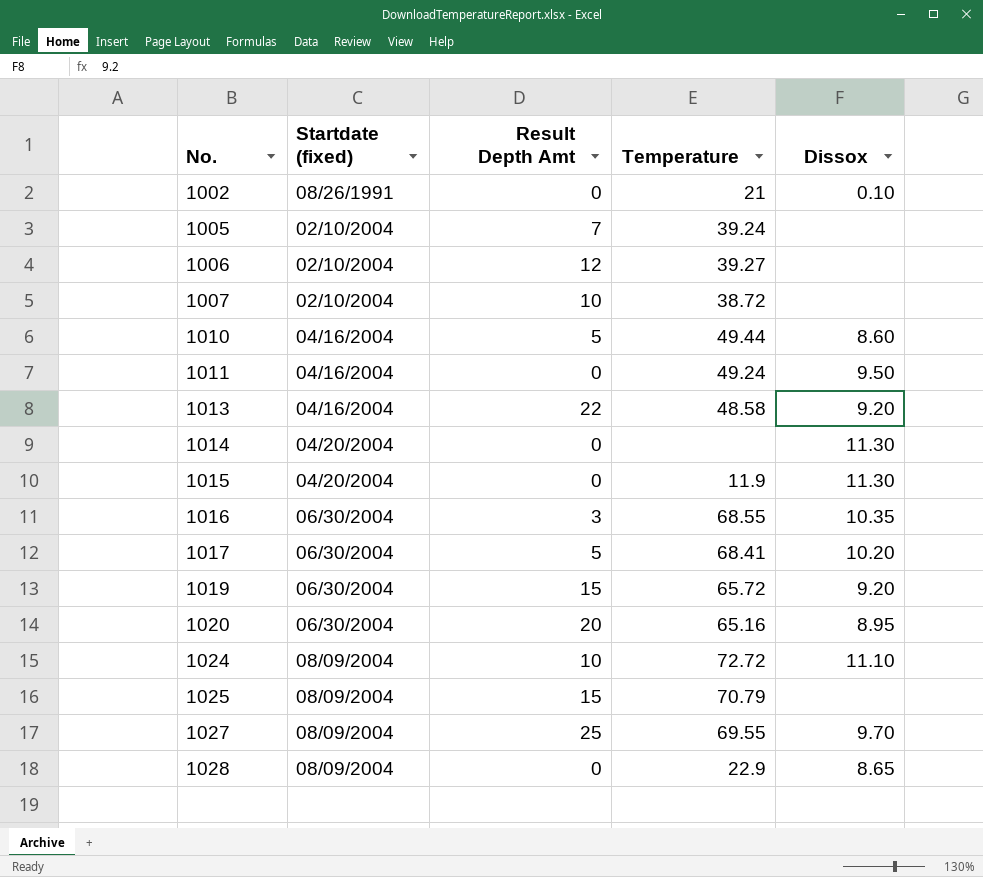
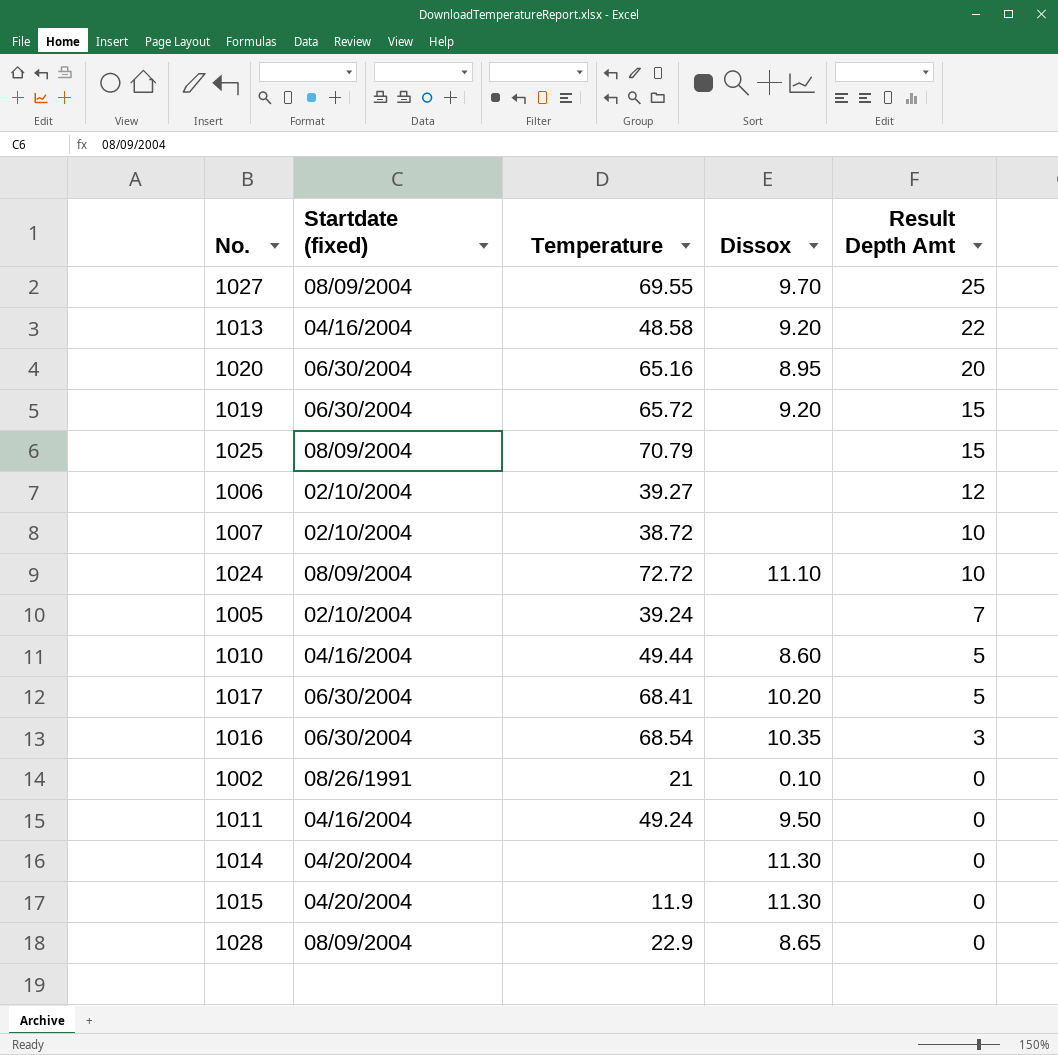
row order: No. ascending -> Result Depth Amt descending
column Result Depth Amt | position: 3 -> 5
1016 | Temperature: 68.55 -> 68.54

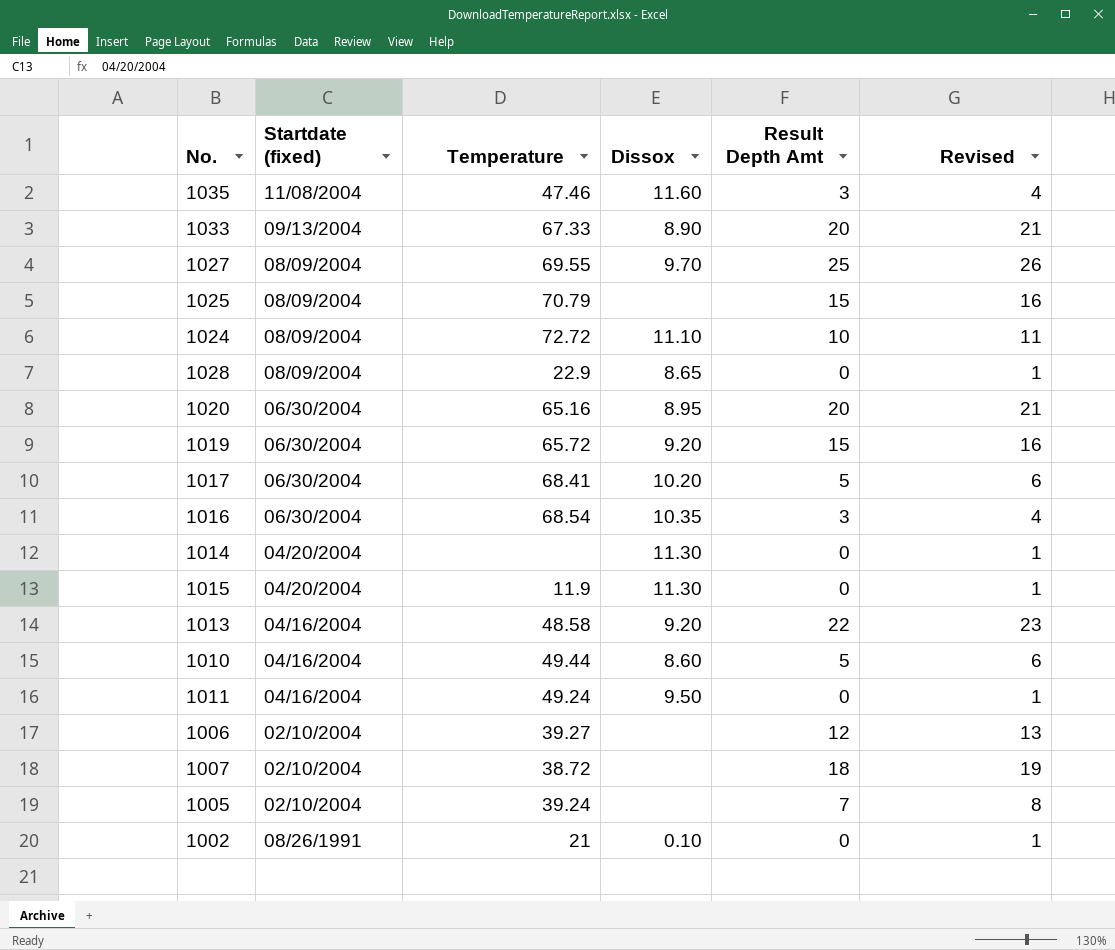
row order: Result Depth Amt descending -> Startdate (fixed) descending
column Revised | formula: none -> [Result Depth Amt] + 1
row 1035: none -> 11/08/2004 | 47.46 | 11.60 | 3 | 4
row 1033: none -> 09/13/2004 | 67.33 | 8.90 | 20 | 21
1007 | Result Depth Amt: 10 -> 18

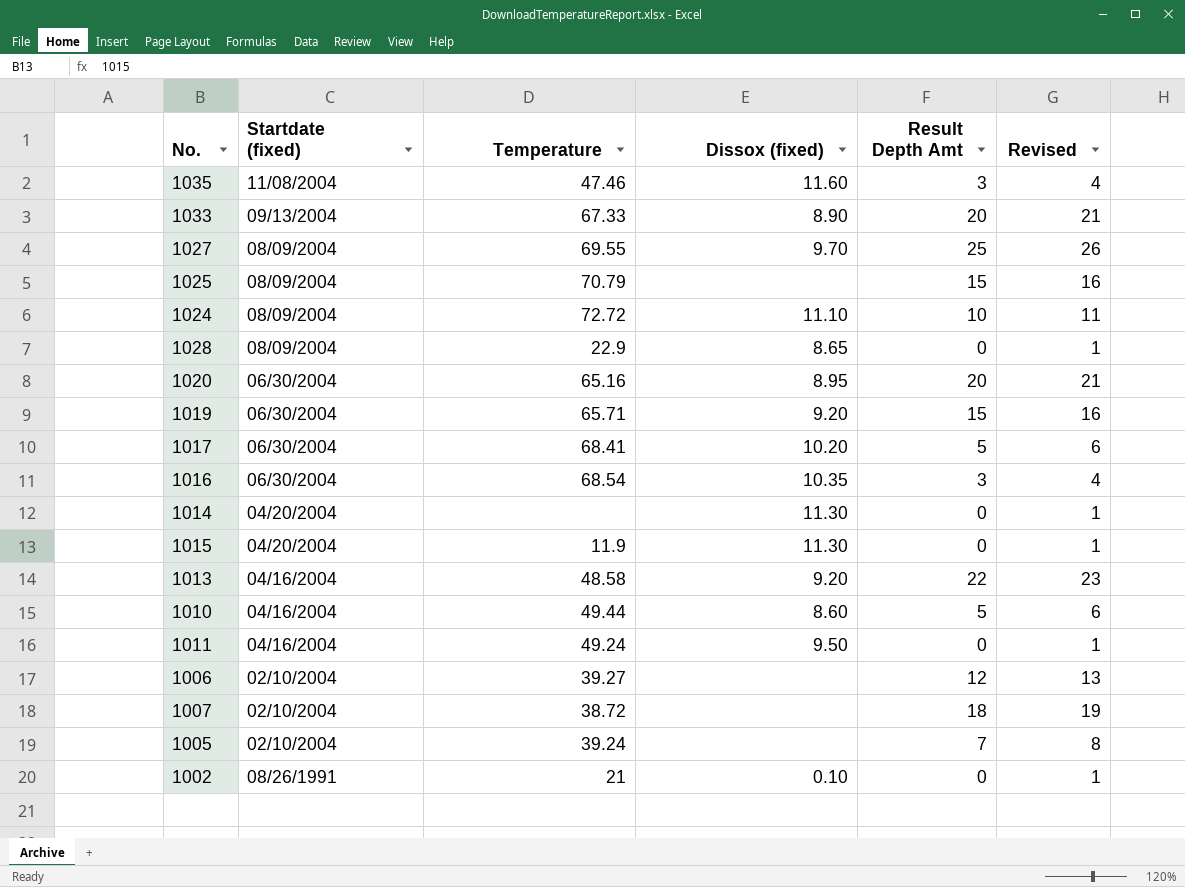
column name: Dissox -> Dissox (fixed)
1019 | Temperature: 65.72 -> 65.71

